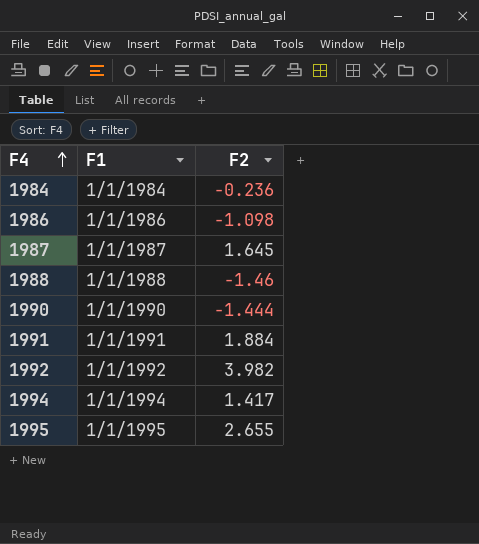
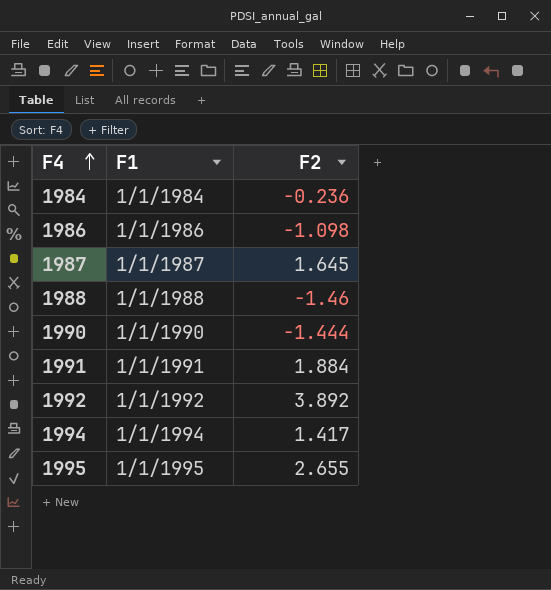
1992 | F2: 3.982 -> 3.892

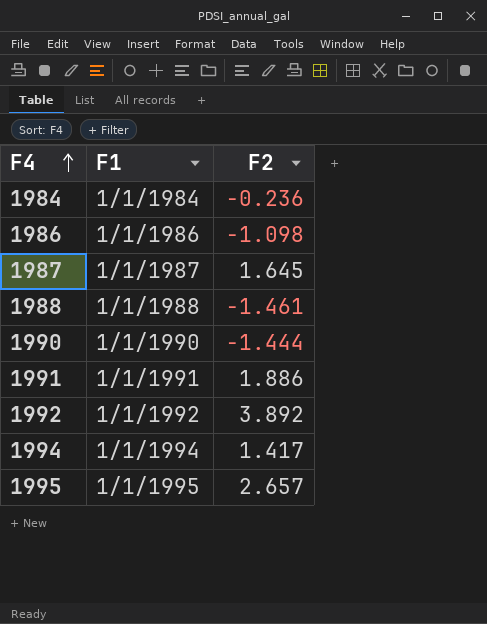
1988 | F2: -1.46 -> -1.461
1991 | F2: 1.884 -> 1.886
1995 | F2: 2.655 -> 2.657

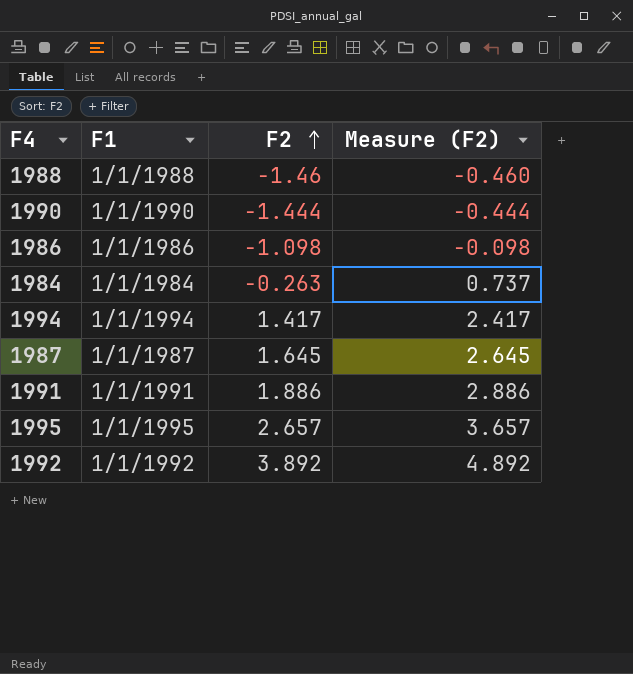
row order: F4 ascending -> F2 ascending
column Measure (F2) | formula: none -> [F2] + 1
1988 | F2: -1.461 -> -1.46
1984 | F2: -0.236 -> -0.263

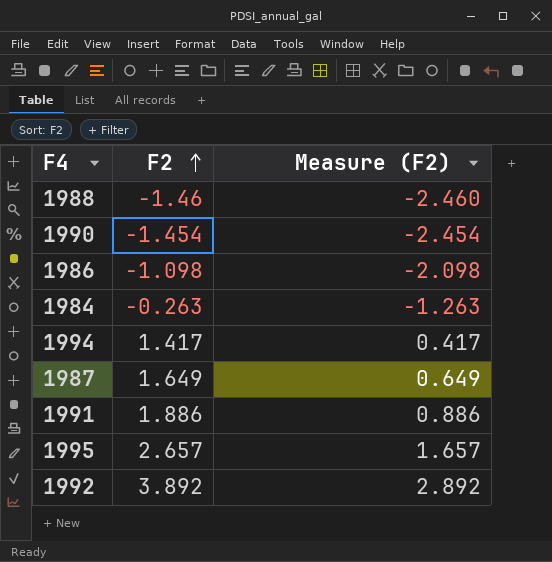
column F1 | position: 2 -> none
column Measure (F2) | formula: [F2] + 1 -> [F2] - 1
1990 | F2: -1.444 -> -1.454
1987 | F2: 1.645 -> 1.649

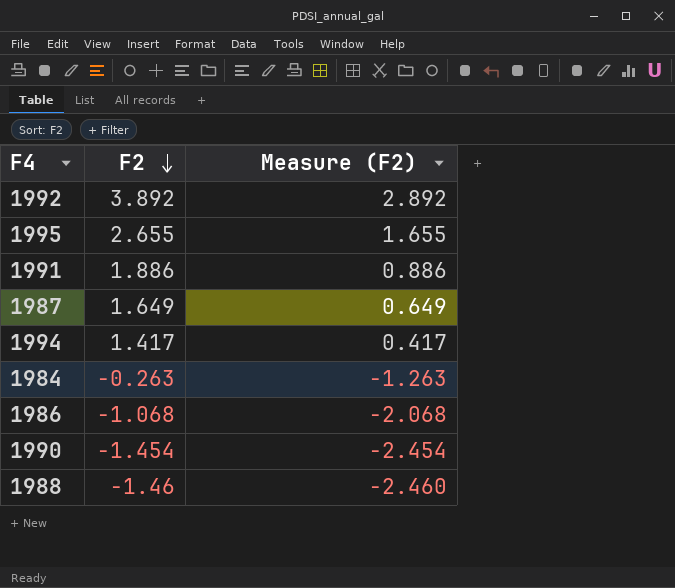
row order: F2 ascending -> F2 descending
1995 | F2: 2.657 -> 2.655
1995 | Measure (F2): 1.657 -> 1.655
1986 | F2: -1.098 -> -1.068
1986 | Measure (F2): -2.098 -> -2.068

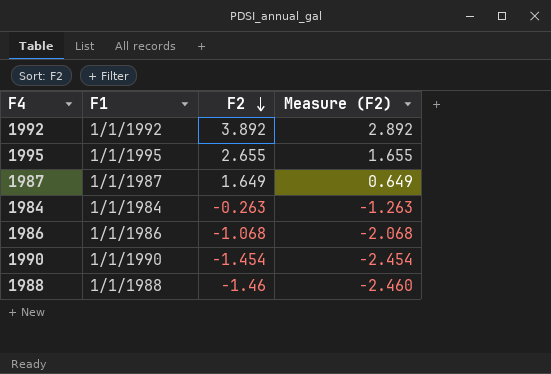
column F1 | position: none -> 2
row 1991: 1.886 | 0.886 -> none
row 1994: 1.417 | 0.417 -> none

